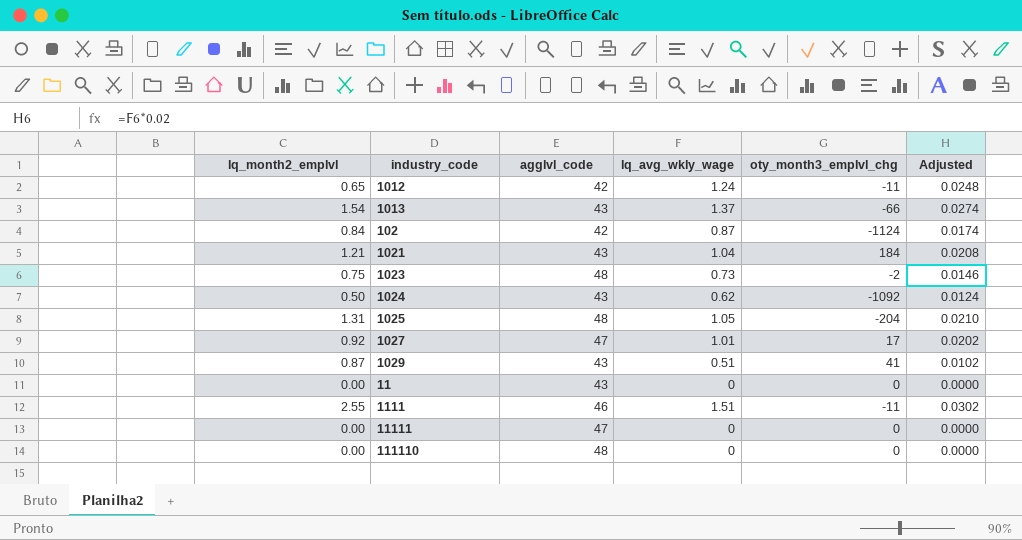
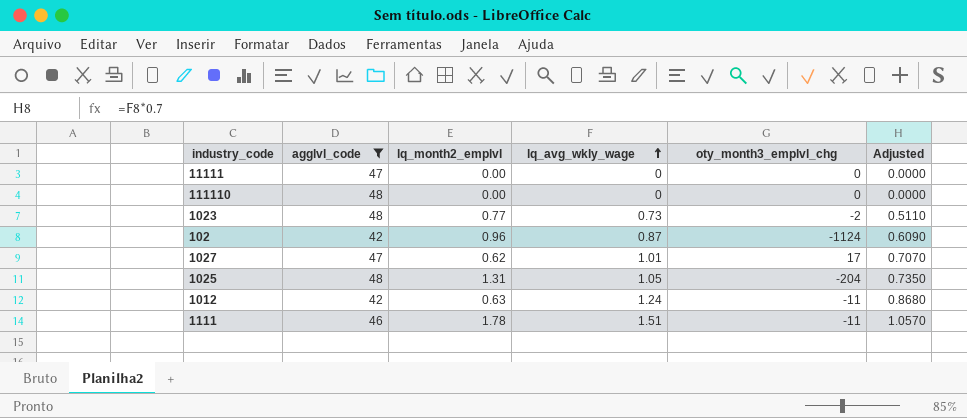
filter: none -> agglvl_code != 43
row order: none -> lq_avg_wkly_wage ascending
column lq_month2_emplvl | position: 1 -> 3
column Adjusted | formula: [lq_avg_wkly_wage] * 0.02 -> [lq_avg_wkly_wage] * 0.7
1023 | lq_month2_emplvl: 0.75 -> 0.77
102 | lq_month2_emplvl: 0.84 -> 0.96
1027 | lq_month2_emplvl: 0.92 -> 0.62
1012 | lq_month2_emplvl: 0.65 -> 0.63
1111 | lq_month2_emplvl: 2.55 -> 1.78

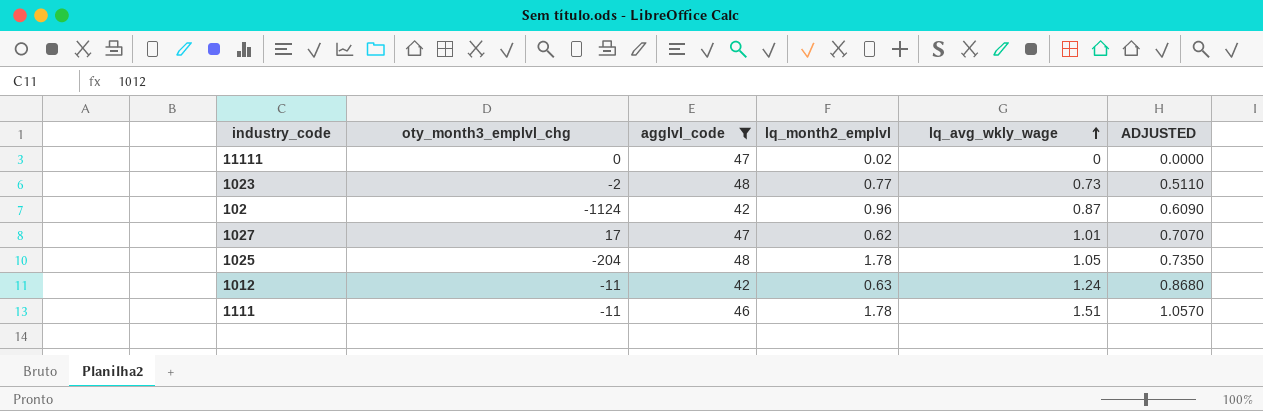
column oty_month3_emplvl_chg | position: 5 -> 2
column name: Adjusted -> ADJUSTED
row 111110: 48 | 0.00 | 0 | 0 | 0.0000 -> none
11111 | lq_month2_emplvl: 0.00 -> 0.02
1025 | lq_month2_emplvl: 1.31 -> 1.78

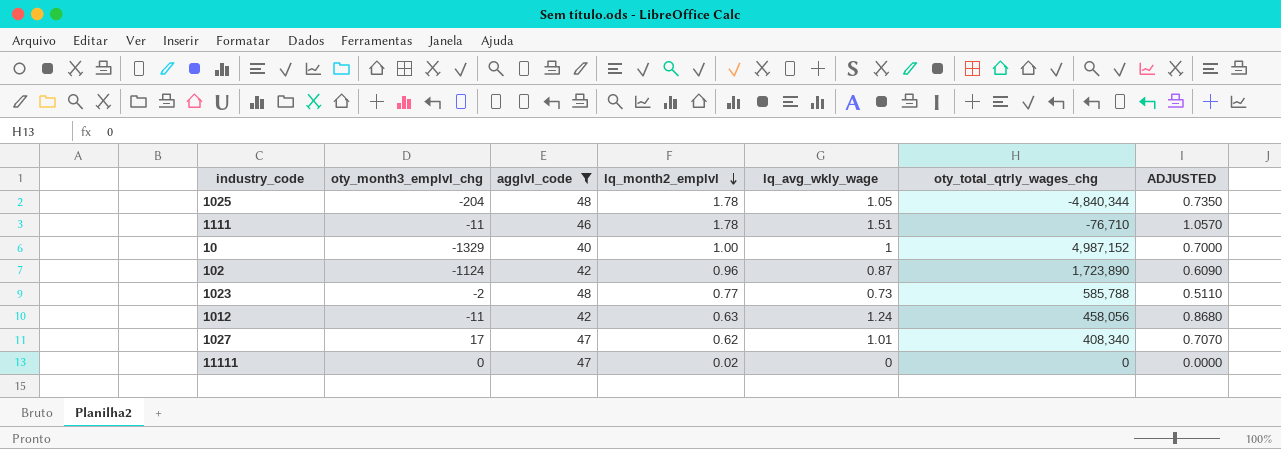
row order: lq_avg_wkly_wage ascending -> lq_month2_emplvl descending
column oty_total_qtrly_wages_chg | position: none -> 6
row 10: none -> -1329 | 40 | 1.00 | 1 | 4,987,152 | 0.7000

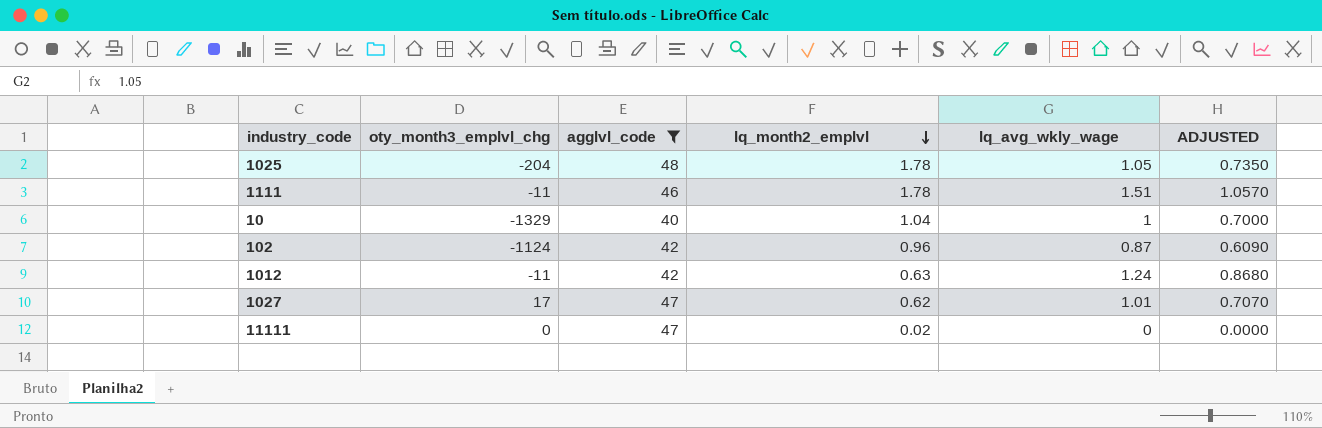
column oty_total_qtrly_wages_chg | position: 6 -> none
row 1023: -2 | 48 | 0.77 | 0.73 | 585,788 | 0.5110 -> none
10 | lq_month2_emplvl: 1.00 -> 1.04

